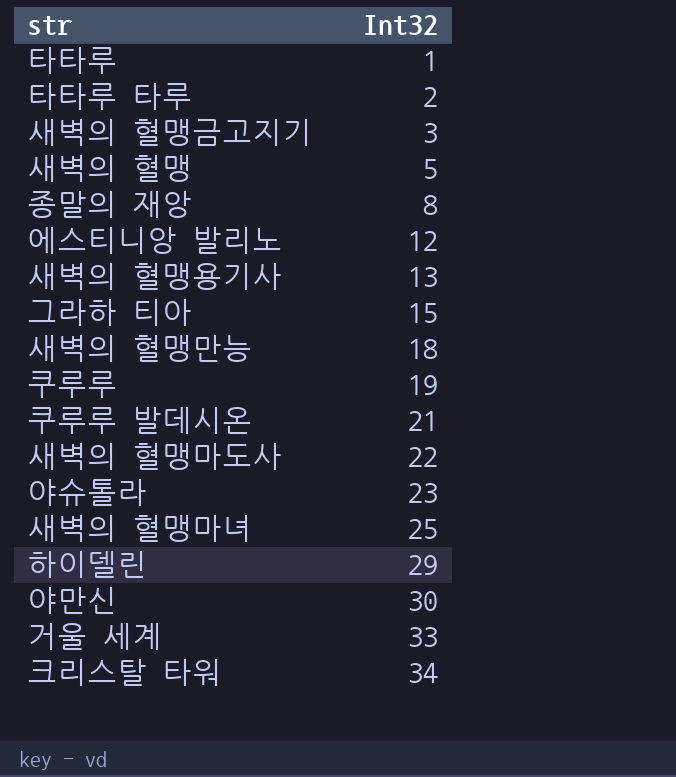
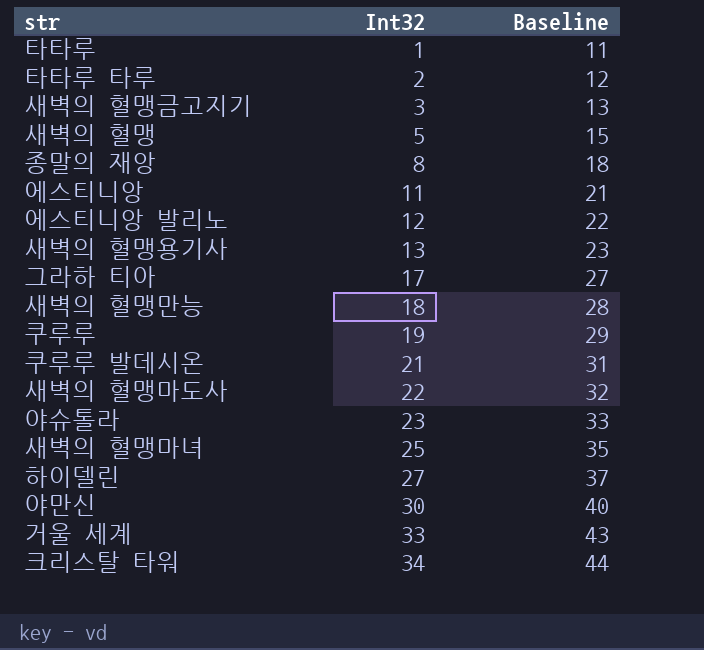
column Baseline | formula: none -> [Int32] + 10
row 에스티니앙: none -> 11 | 21
그라하 티아 | Int32: 15 -> 17
하이델린 | Int32: 29 -> 27

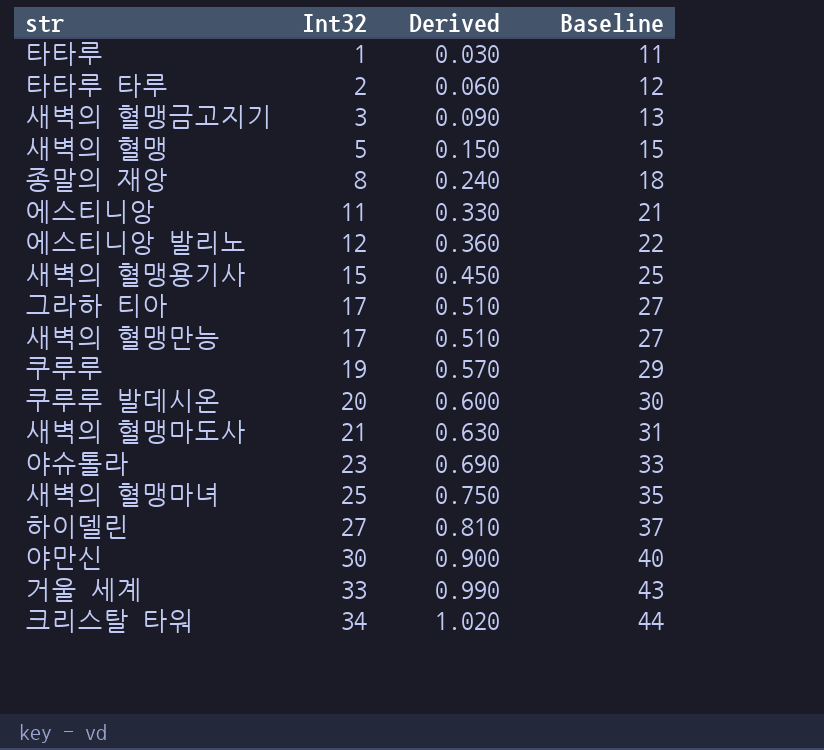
column Derived | formula: none -> [Int32] * 0.03
새벽의 혈맹용기사 | Int32: 13 -> 15
새벽의 혈맹용기사 | Baseline: 23 -> 25
새벽의 혈맹만능 | Int32: 18 -> 17
새벽의 혈맹만능 | Baseline: 28 -> 27
쿠루루 발데시온 | Int32: 21 -> 20
쿠루루 발데시온 | Baseline: 31 -> 30
새벽의 혈맹마도사 | Int32: 22 -> 21
새벽의 혈맹마도사 | Baseline: 32 -> 31

